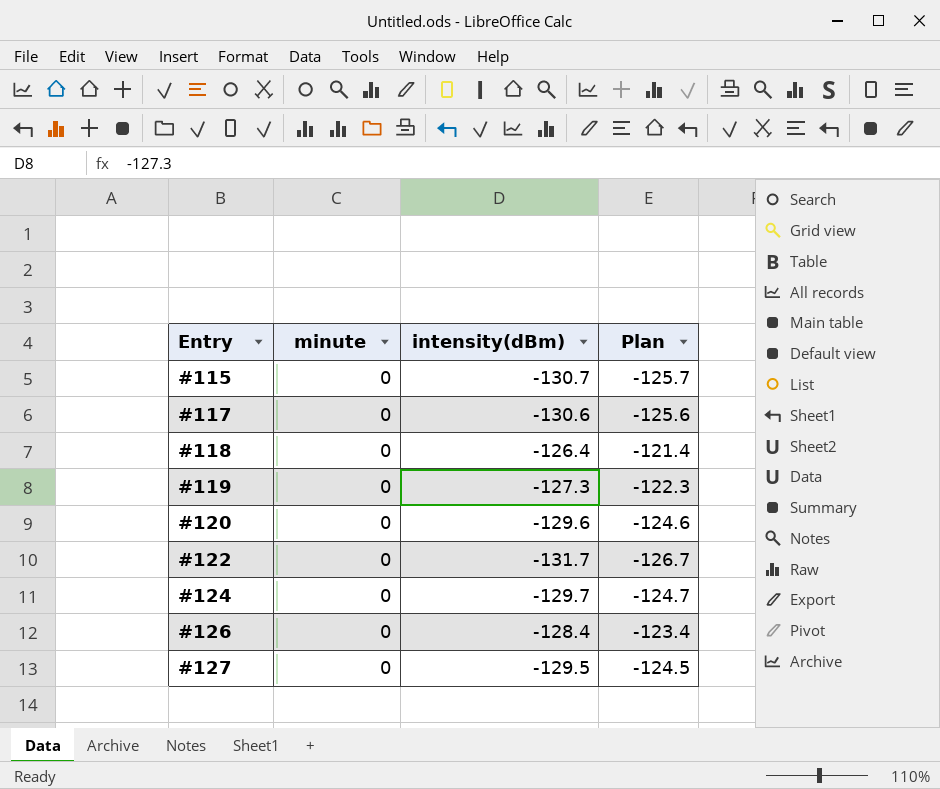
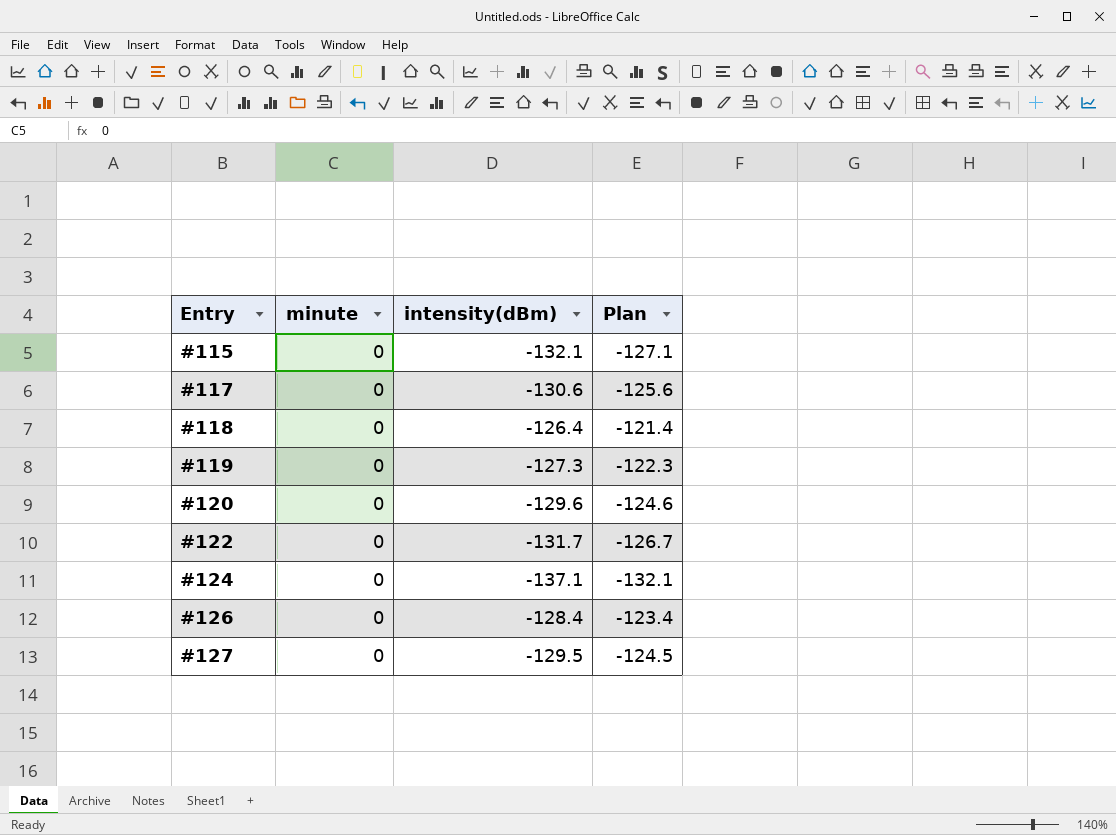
#115 | intensity(dBm): -130.7 -> -132.1
#115 | Plan: -125.7 -> -127.1
#124 | intensity(dBm): -129.7 -> -137.1
#124 | Plan: -124.7 -> -132.1

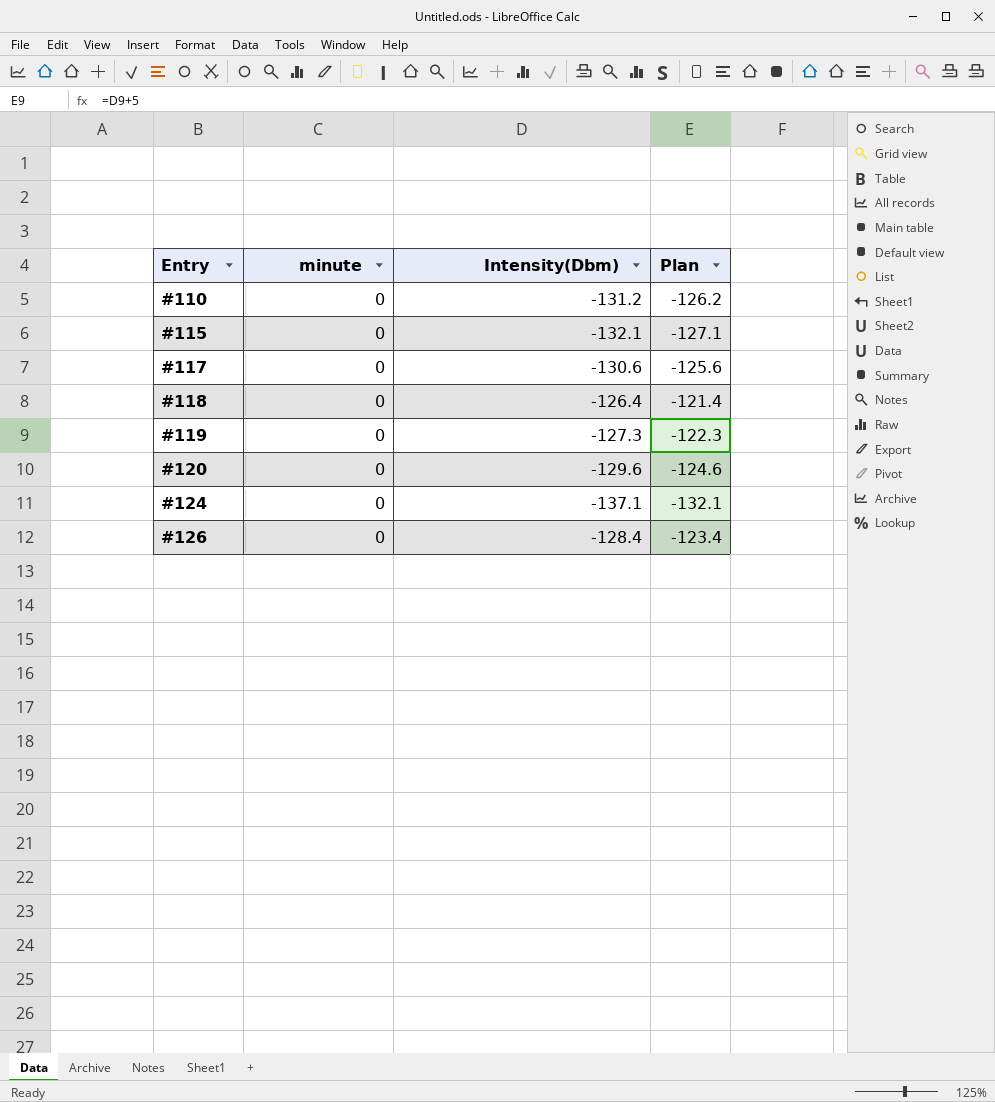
column name: intensity(dBm) -> Intensity(Dbm)
row #122: 0 | -131.7 | -126.7 -> none
row #127: 0 | -129.5 | -124.5 -> none
row #110: none -> 0 | -131.2 | -126.2

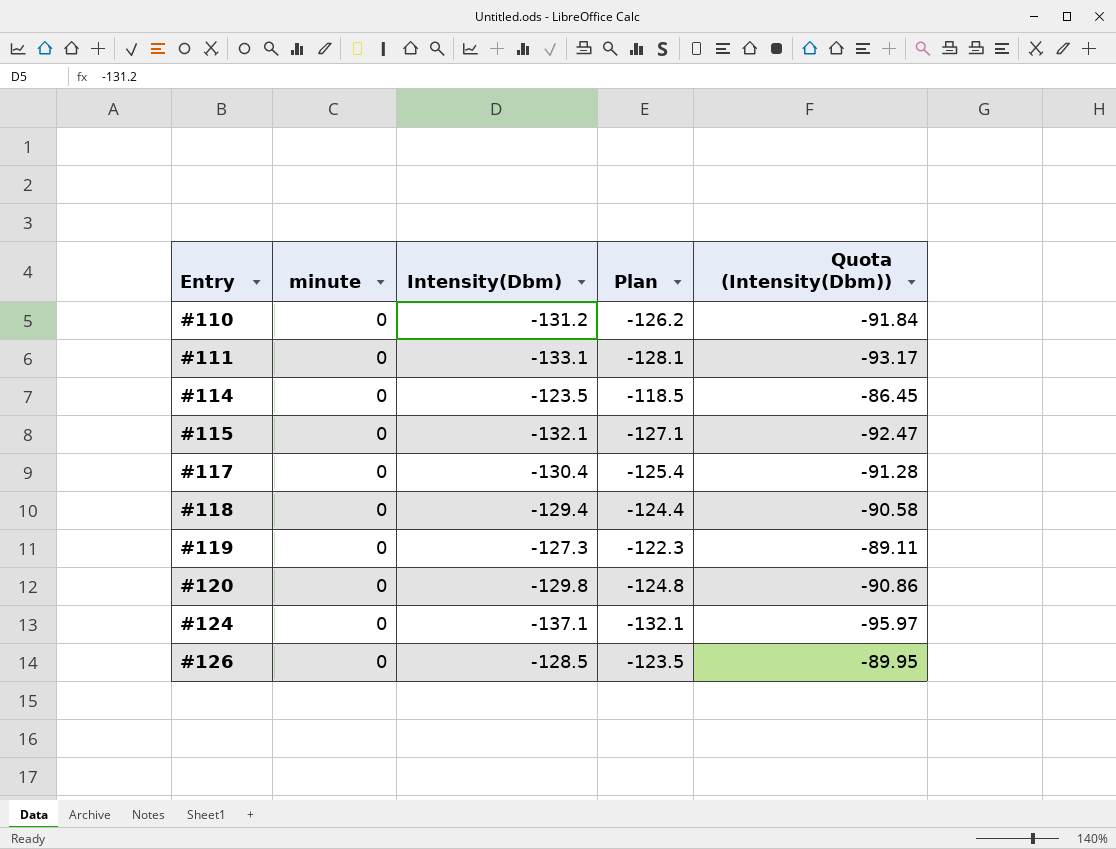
column Quota (Intensity(Dbm)) | formula: none -> [Intensity(Dbm)] * 0.7
row #111: none -> 0 | -133.1 | -128.1 | -93.17
row #114: none -> 0 | -123.5 | -118.5 | -86.45
#117 | Intensity(Dbm): -130.6 -> -130.4
#117 | Plan: -125.6 -> -125.4
#118 | Intensity(Dbm): -126.4 -> -129.4
#118 | Plan: -121.4 -> -124.4
#120 | Intensity(Dbm): -129.6 -> -129.8
#120 | Plan: -124.6 -> -124.8
#126 | Intensity(Dbm): -128.4 -> -128.5
#126 | Plan: -123.4 -> -123.5

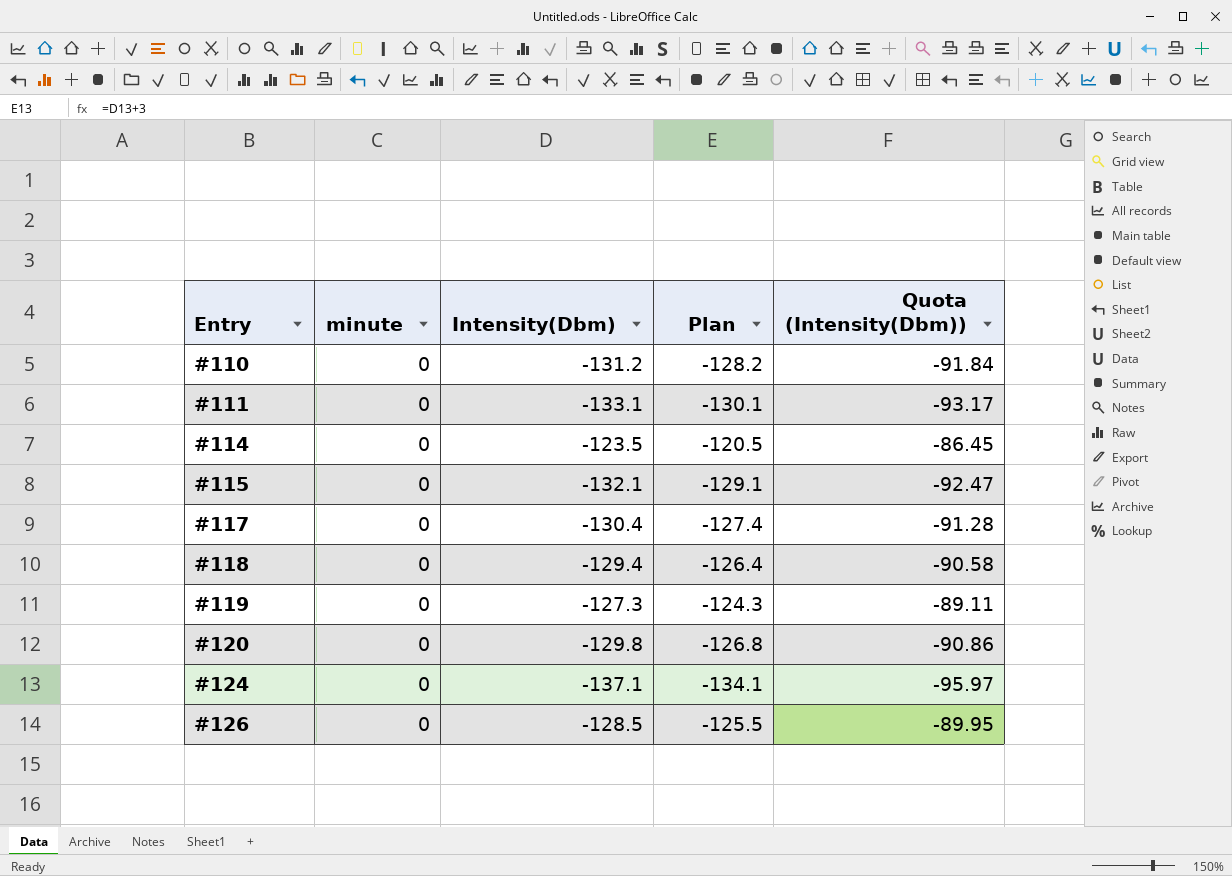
column Plan | formula: [Intensity(Dbm)] + 5 -> [Intensity(Dbm)] + 3

